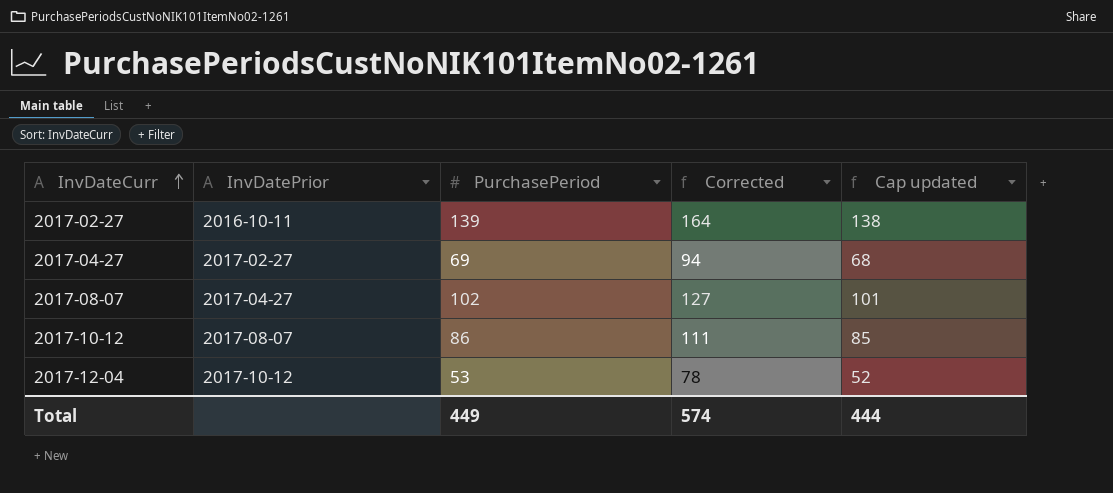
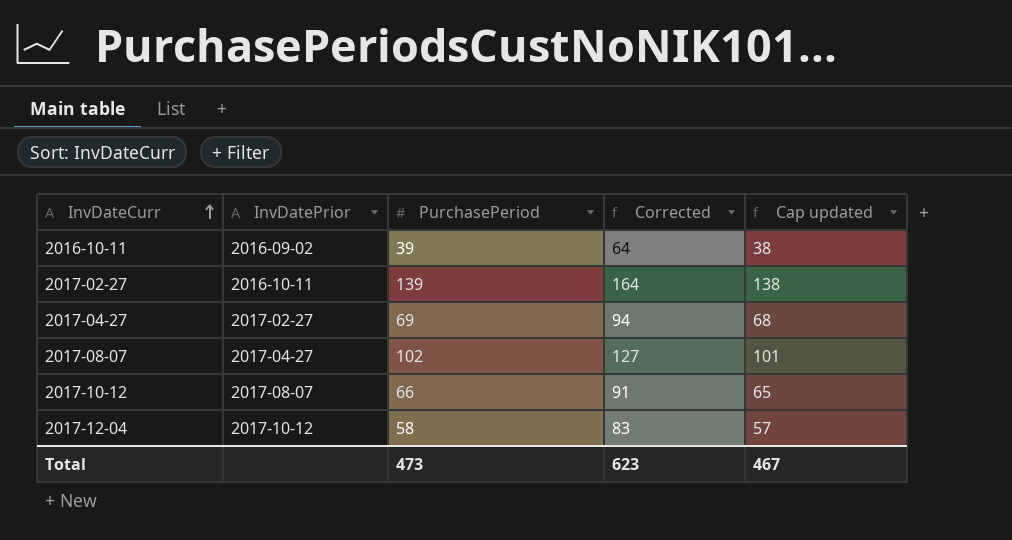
row 2016-10-11: none -> 2016-09-02 | 39 | 64 | 38
2017-10-12 | PurchasePeriod: 86 -> 66
2017-10-12 | Corrected: 111 -> 91
2017-10-12 | Cap updated: 85 -> 65
2017-12-04 | PurchasePeriod: 53 -> 58
2017-12-04 | Corrected: 78 -> 83
2017-12-04 | Cap updated: 52 -> 57
Total | PurchasePeriod: 449 -> 473
Total | Corrected: 574 -> 623
Total | Cap updated: 444 -> 467

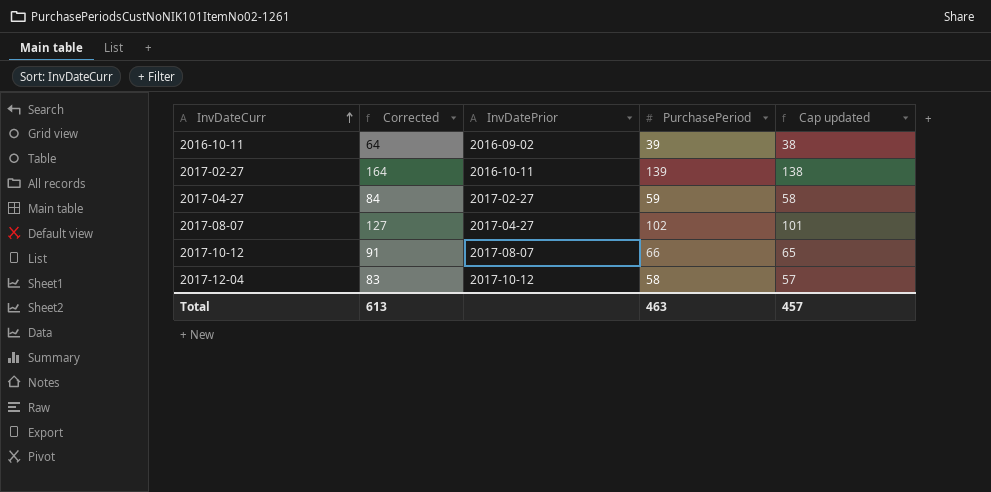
column Corrected | position: 4 -> 2
2017-04-27 | Corrected: 94 -> 84
2017-04-27 | PurchasePeriod: 69 -> 59
2017-04-27 | Cap updated: 68 -> 58
Total | Corrected: 623 -> 613
Total | PurchasePeriod: 473 -> 463
Total | Cap updated: 467 -> 457

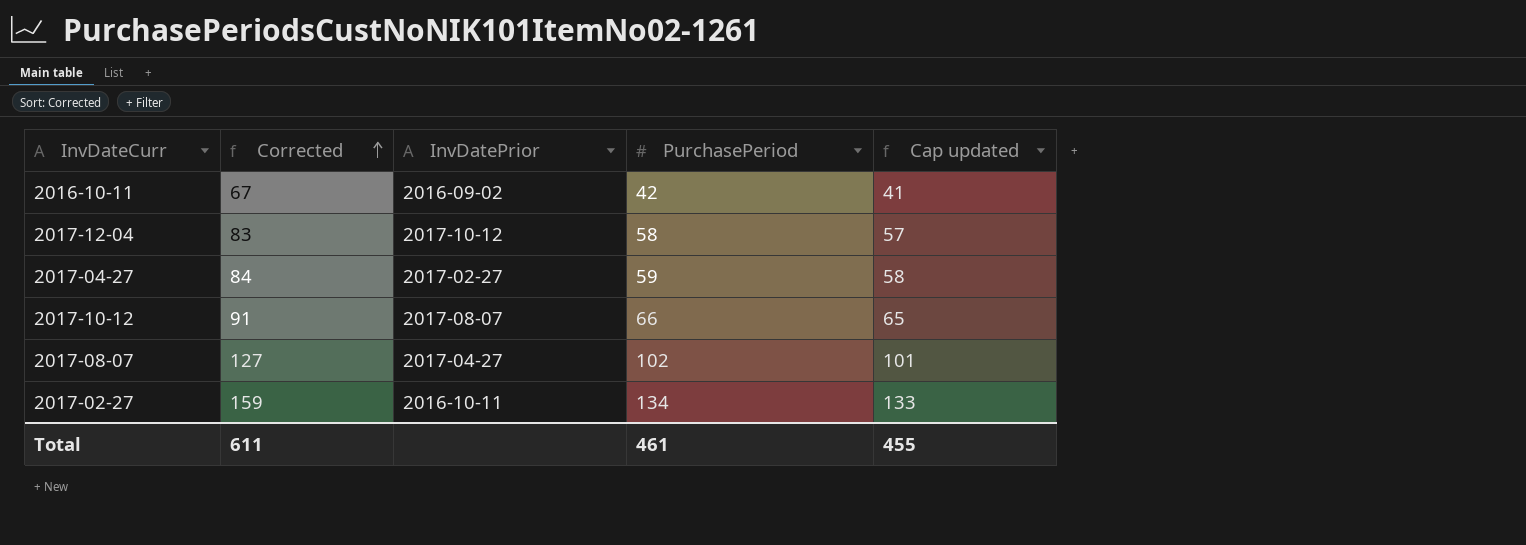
row order: InvDateCurr ascending -> Corrected ascending
2016-10-11 | Corrected: 64 -> 67
2016-10-11 | PurchasePeriod: 39 -> 42
2016-10-11 | Cap updated: 38 -> 41
2017-02-27 | Corrected: 164 -> 159
2017-02-27 | PurchasePeriod: 139 -> 134
2017-02-27 | Cap updated: 138 -> 133
Total | Corrected: 613 -> 611
Total | PurchasePeriod: 463 -> 461
Total | Cap updated: 457 -> 455

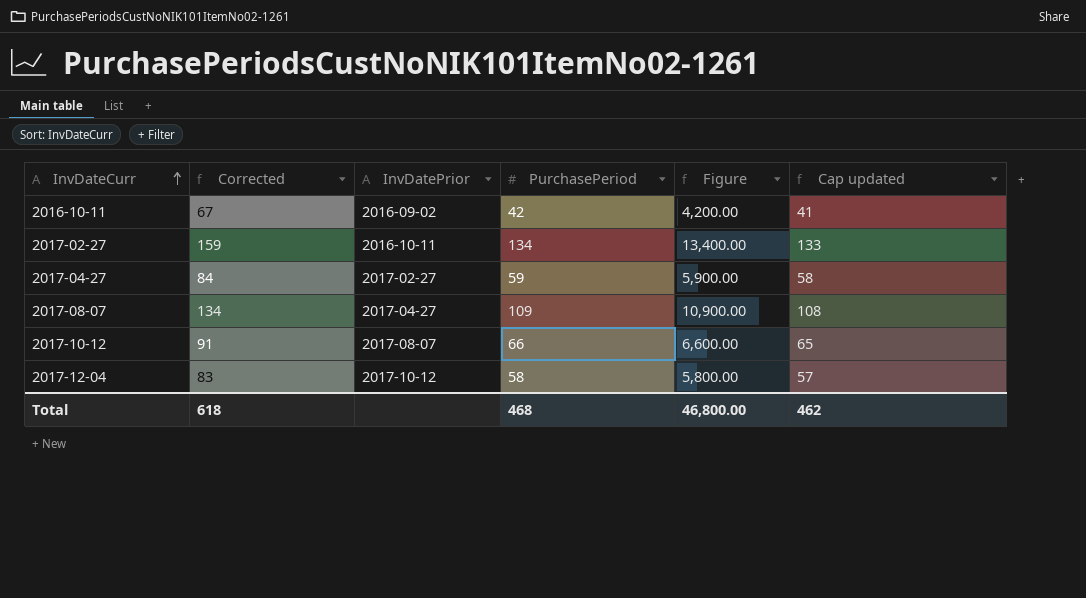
row order: Corrected ascending -> InvDateCurr ascending
column Figure | formula: none -> [PurchasePeriod] * 100
2017-08-07 | Corrected: 127 -> 134
2017-08-07 | PurchasePeriod: 102 -> 109
2017-08-07 | Cap updated: 101 -> 108
Total | Corrected: 611 -> 618
Total | PurchasePeriod: 461 -> 468
Total | Cap updated: 455 -> 462

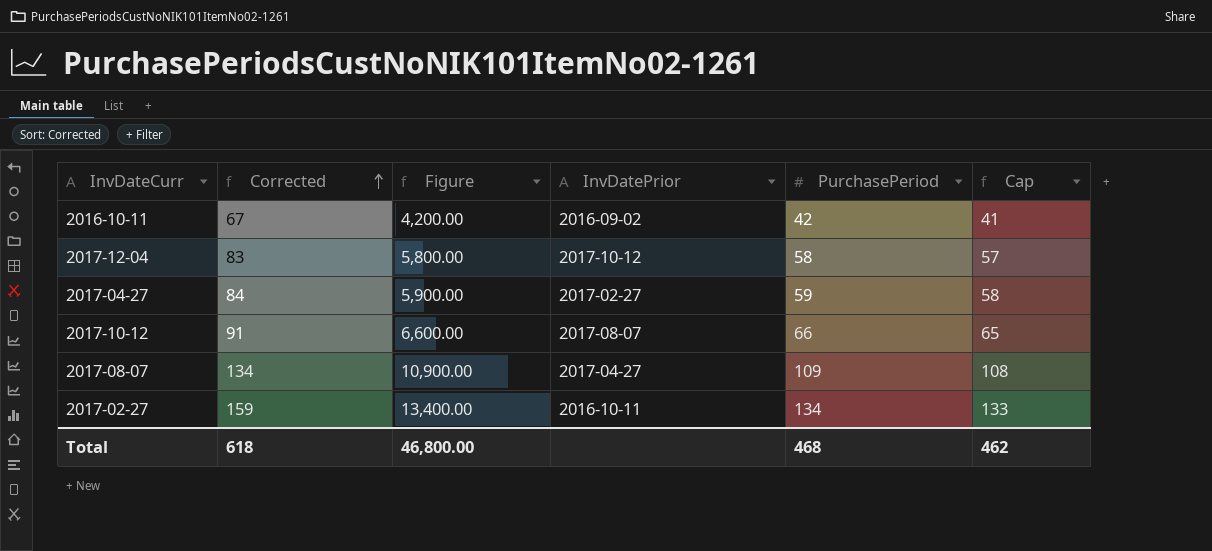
row order: InvDateCurr ascending -> Corrected ascending
column Figure | position: 5 -> 3
column name: Cap updated -> Cap

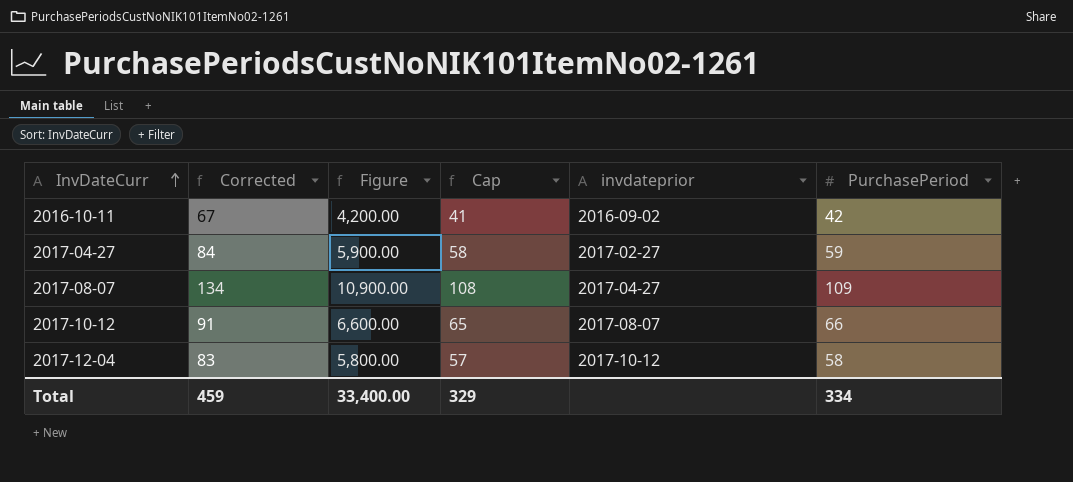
row order: Corrected ascending -> InvDateCurr ascending
column Cap | position: 6 -> 4
column name: InvDatePrior -> invdateprior
row 2017-02-27: 159 | 13,400.00 | 2016-10-11 | 134 | 133 -> none
Total | Corrected: 618 -> 459
Total | Figure: 46,800.00 -> 33,400.00
Total | Cap: 462 -> 329
Total | PurchasePeriod: 468 -> 334

